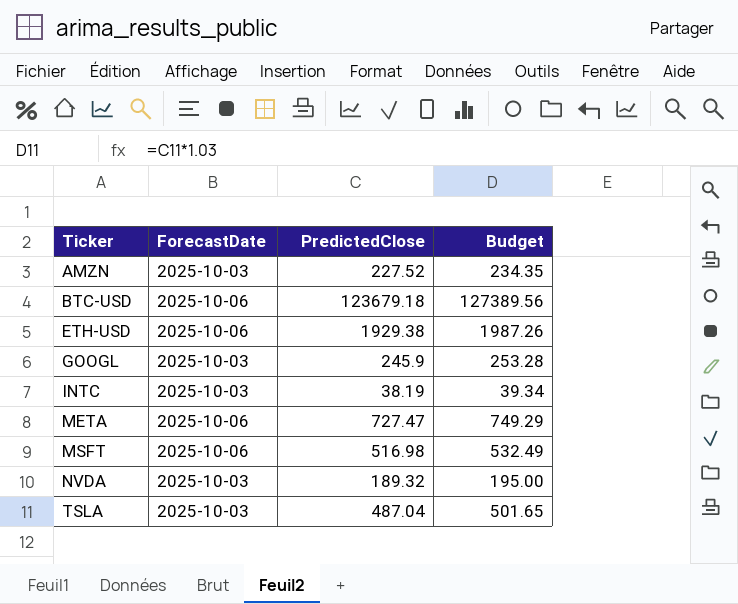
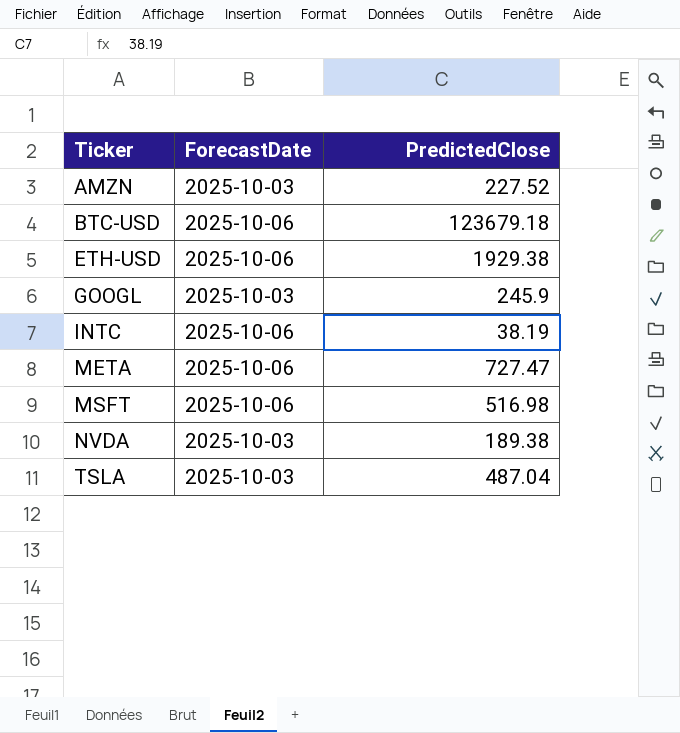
column Budget | formula: [PredictedClose] * 1.03 -> none
INTC | ForecastDate: 2025-10-03 -> 2025-10-06
NVDA | PredictedClose: 189.32 -> 189.38

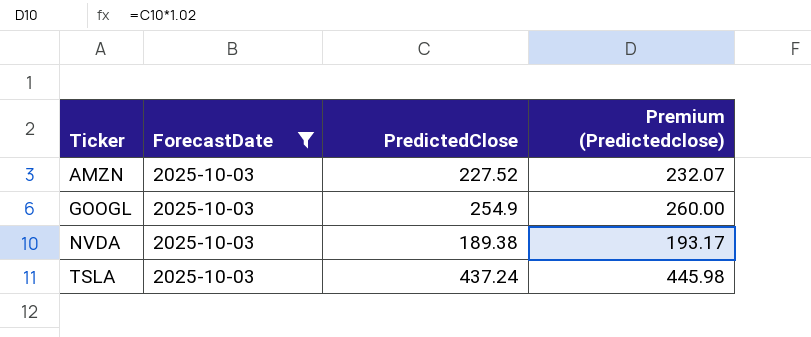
filter: none -> ForecastDate = 2025-10-03
column Premium (Predictedclose) | formula: none -> [PredictedClose] * 1.02
GOOGL | PredictedClose: 245.9 -> 254.9
TSLA | PredictedClose: 487.04 -> 437.24

